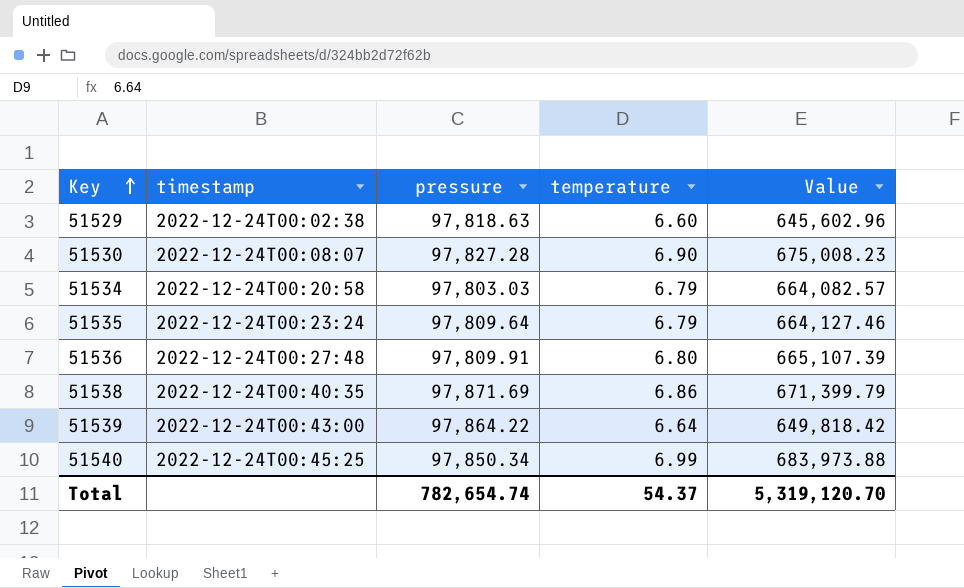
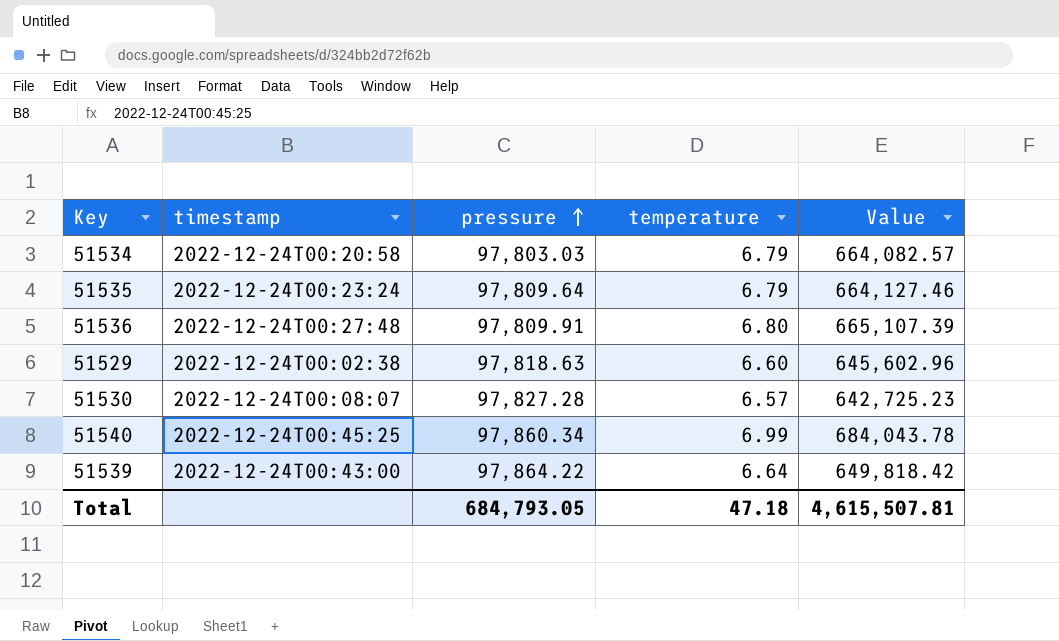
row order: Key ascending -> pressure ascending
row 51538: 2022-12-24T00:40:35 | 97,871.69 | 6.86 | 671,399.79 -> none
51530 | temperature: 6.90 -> 6.57
51530 | Value: 675,008.23 -> 642,725.23
51540 | pressure: 97,850.34 -> 97,860.34
51540 | Value: 683,973.88 -> 684,043.78
Total | pressure: 782,654.74 -> 684,793.05
Total | temperature: 54.37 -> 47.18
Total | Value: 5,319,120.70 -> 4,615,507.81

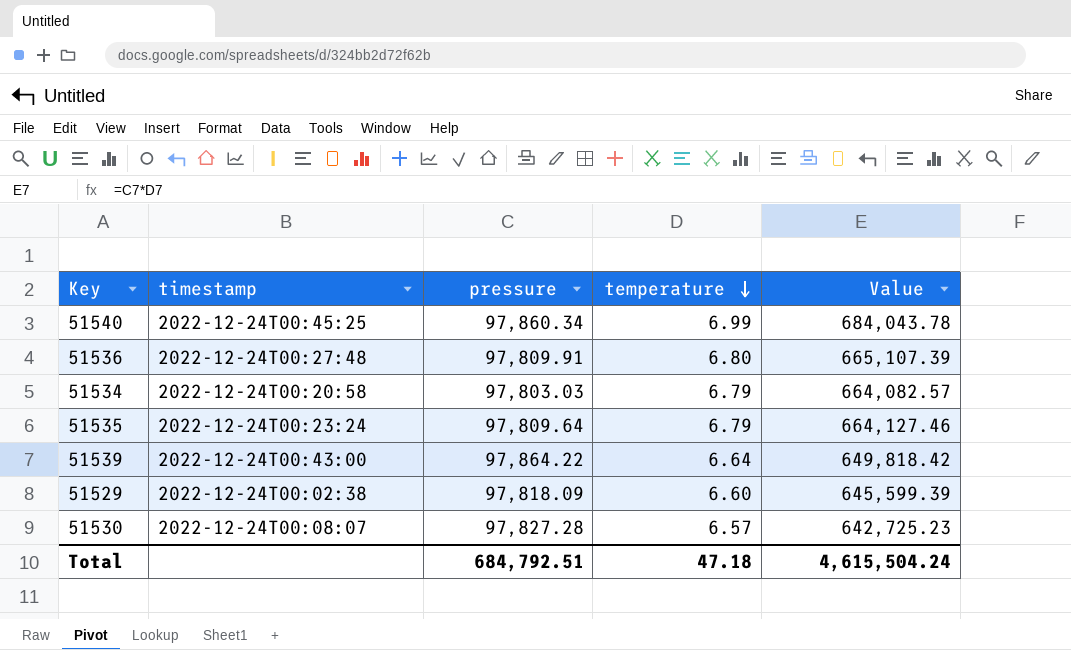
row order: pressure ascending -> temperature descending
51529 | pressure: 97,818.63 -> 97,818.09
51529 | Value: 645,602.96 -> 645,599.39
Total | pressure: 684,793.05 -> 684,792.51
Total | Value: 4,615,507.81 -> 4,615,504.24

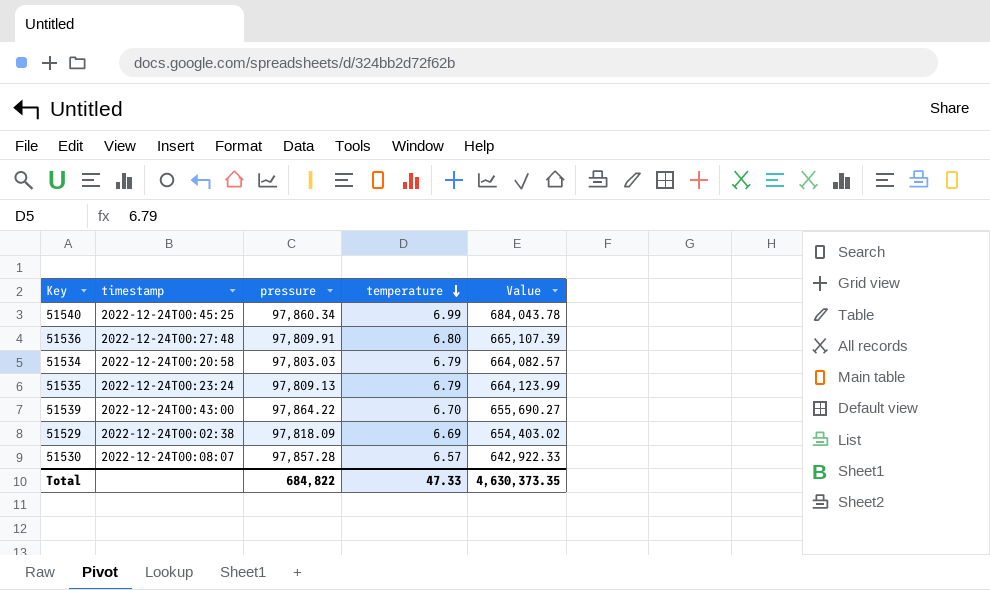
51535 | pressure: 97,809.64 -> 97,809.13
51535 | Value: 664,127.46 -> 664,123.99
51539 | temperature: 6.64 -> 6.70
51539 | Value: 649,818.42 -> 655,690.27
51529 | temperature: 6.60 -> 6.69
51529 | Value: 645,599.39 -> 654,403.02
51530 | pressure: 97,827.28 -> 97,857.28
51530 | Value: 642,725.23 -> 642,922.33
Total | pressure: 684,792.51 -> 684,822
Total | temperature: 47.18 -> 47.33
Total | Value: 4,615,504.24 -> 4,630,373.35

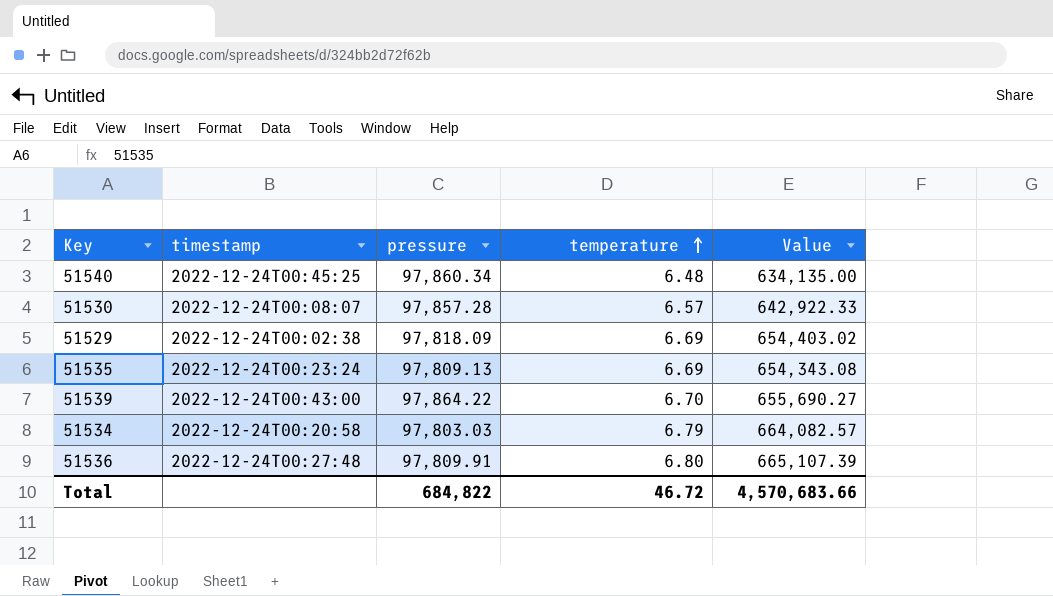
row order: temperature descending -> temperature ascending
51540 | temperature: 6.99 -> 6.48
51540 | Value: 684,043.78 -> 634,135.00
51535 | temperature: 6.79 -> 6.69
51535 | Value: 664,123.99 -> 654,343.08
Total | temperature: 47.33 -> 46.72
Total | Value: 4,630,373.35 -> 4,570,683.66

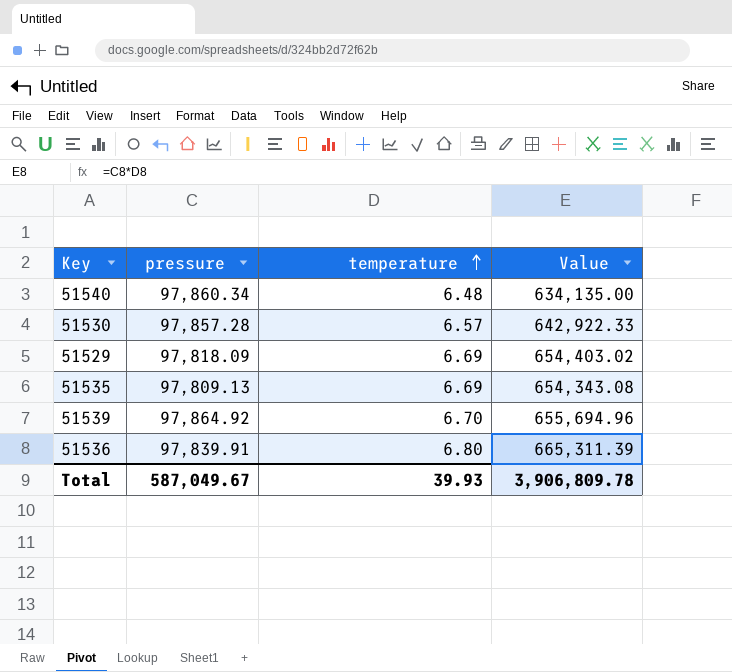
column timestamp | position: 2 -> none
row 51534: 2022-12-24T00:20:58 | 97,803.03 | 6.79 | 664,082.57 -> none
51539 | pressure: 97,864.22 -> 97,864.92
51539 | Value: 655,690.27 -> 655,694.96
51536 | pressure: 97,809.91 -> 97,839.91
51536 | Value: 665,107.39 -> 665,311.39
Total | pressure: 684,822 -> 587,049.67
Total | temperature: 46.72 -> 39.93
Total | Value: 4,570,683.66 -> 3,906,809.78

